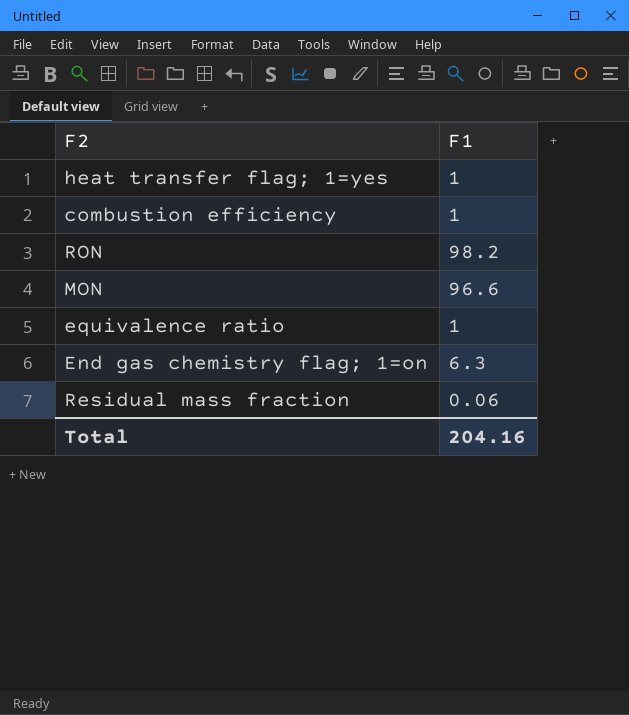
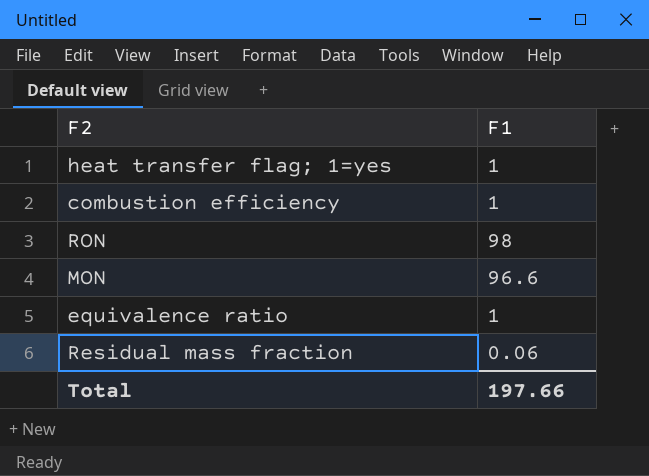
row End gas chemistry flag; 1=on: 6.3 -> none
RON | F1: 98.2 -> 98
Total | F1: 204.16 -> 197.66

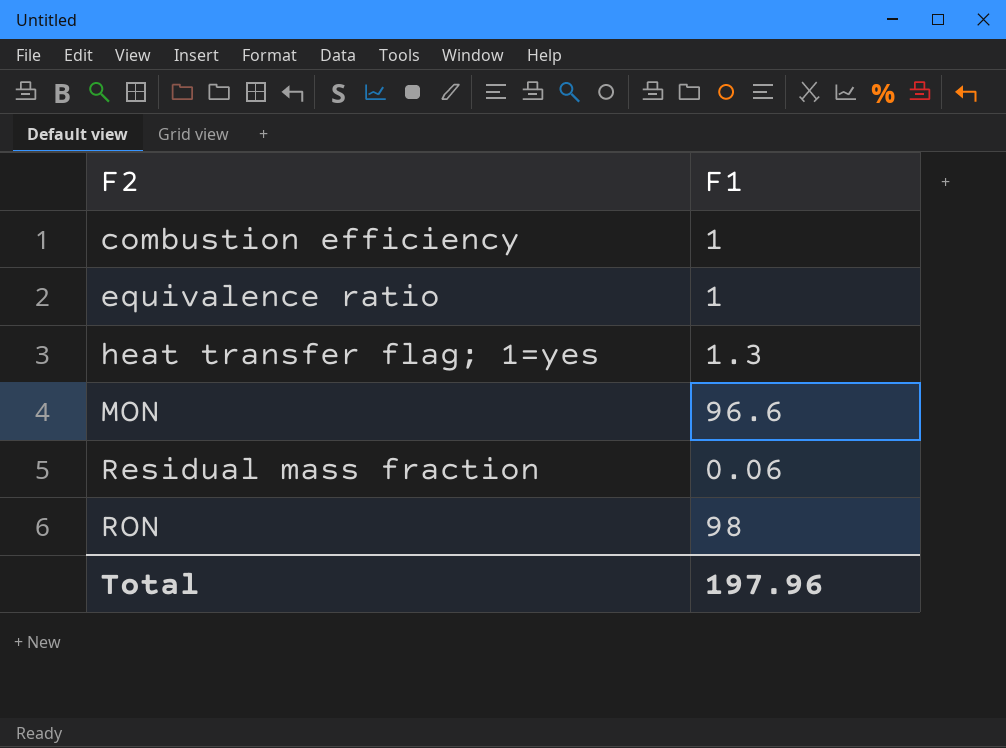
row order: none -> F2 ascending
heat transfer flag; 1=yes | F1: 1 -> 1.3
Total | F1: 197.66 -> 197.96

